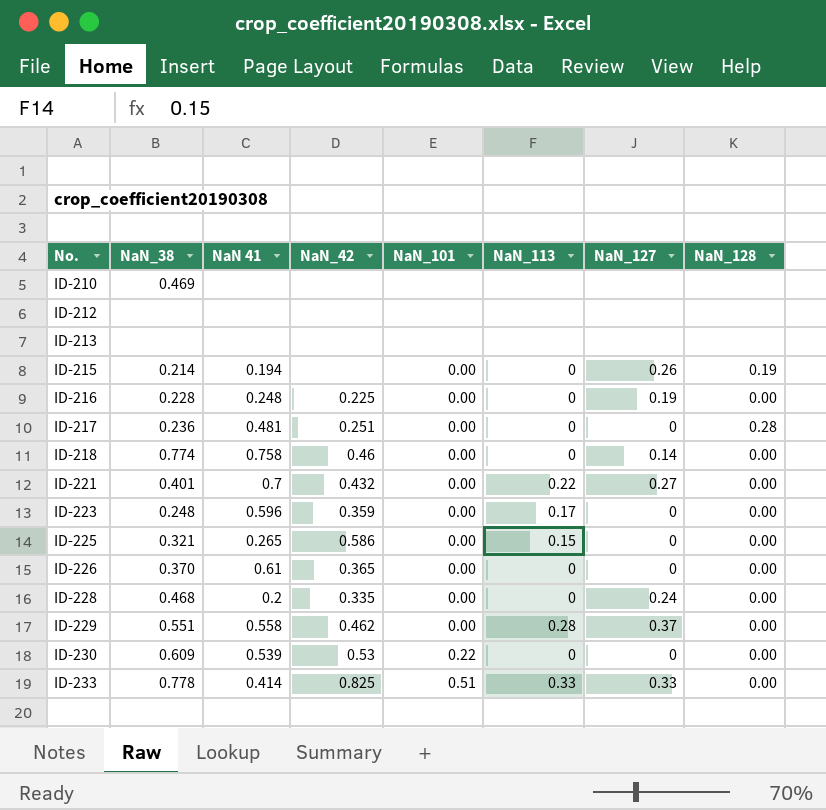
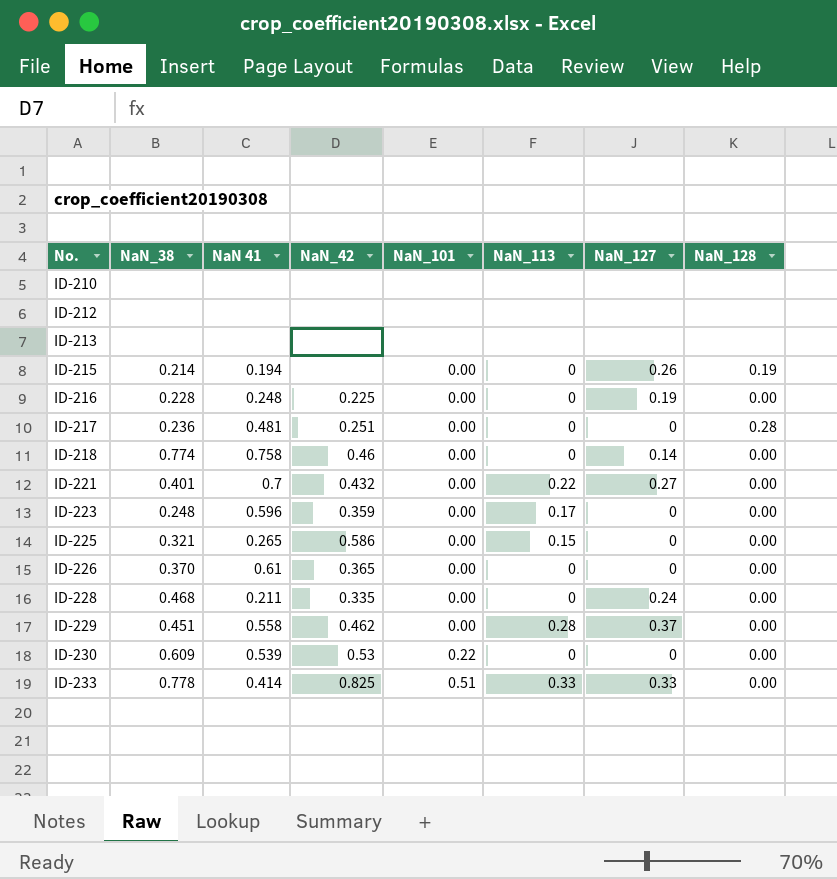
ID-210 | NaN_38: 0.469 -> none
ID-228 | NaN 41: 0.2 -> 0.211
ID-229 | NaN_38: 0.551 -> 0.451

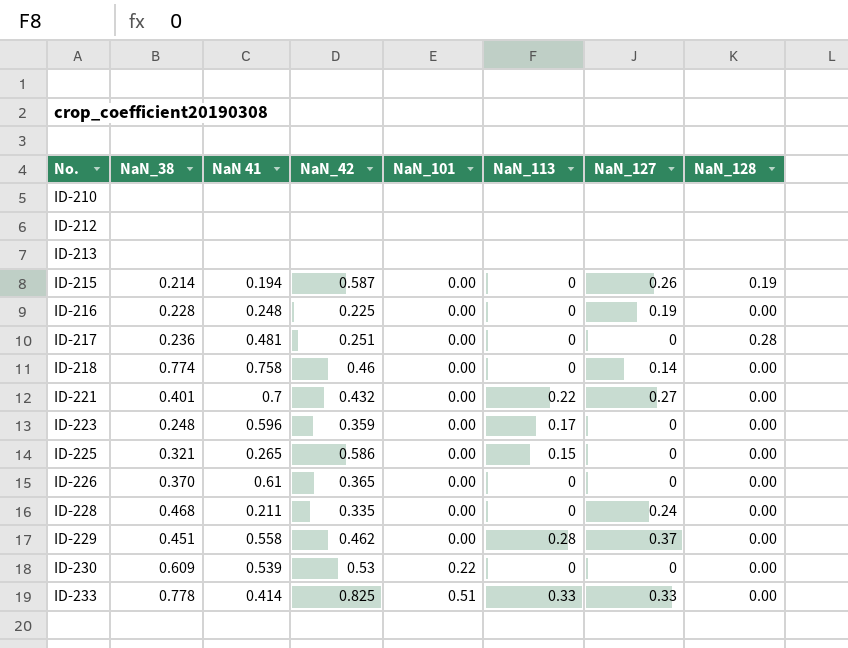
ID-215 | NaN_42: none -> 0.587

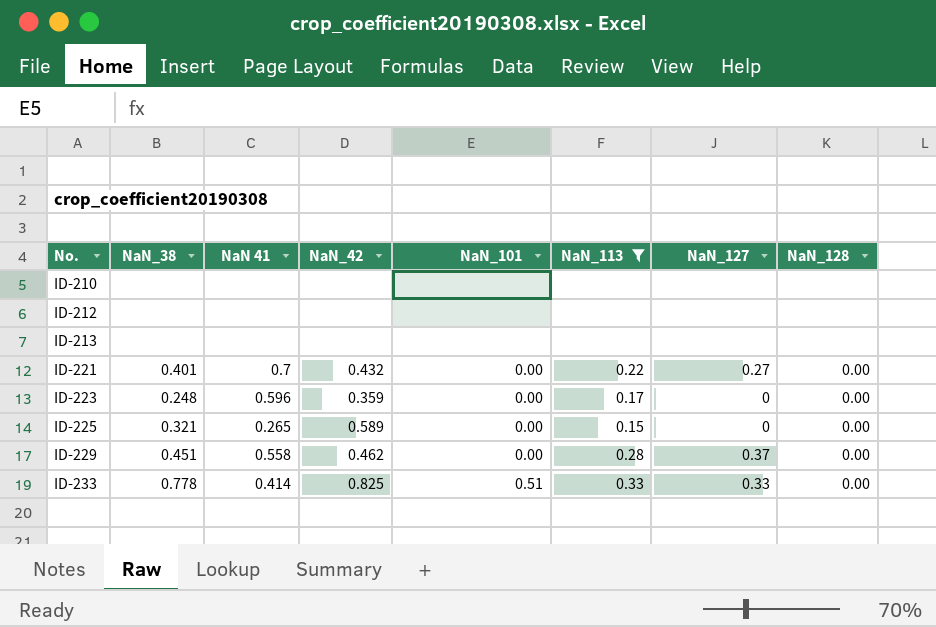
filter: none -> NaN_113 != 0
ID-225 | NaN_42: 0.586 -> 0.589

